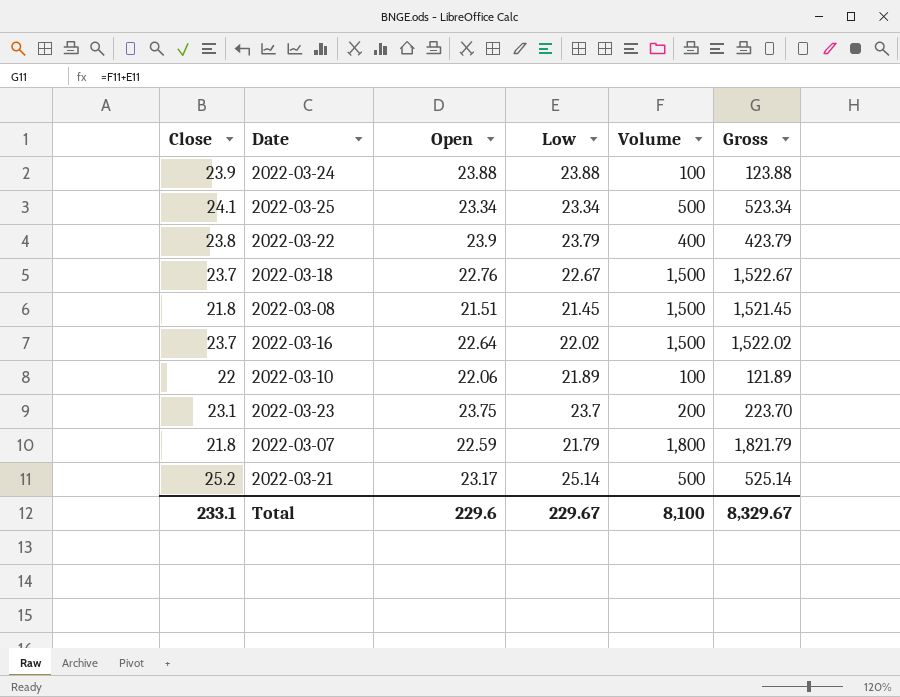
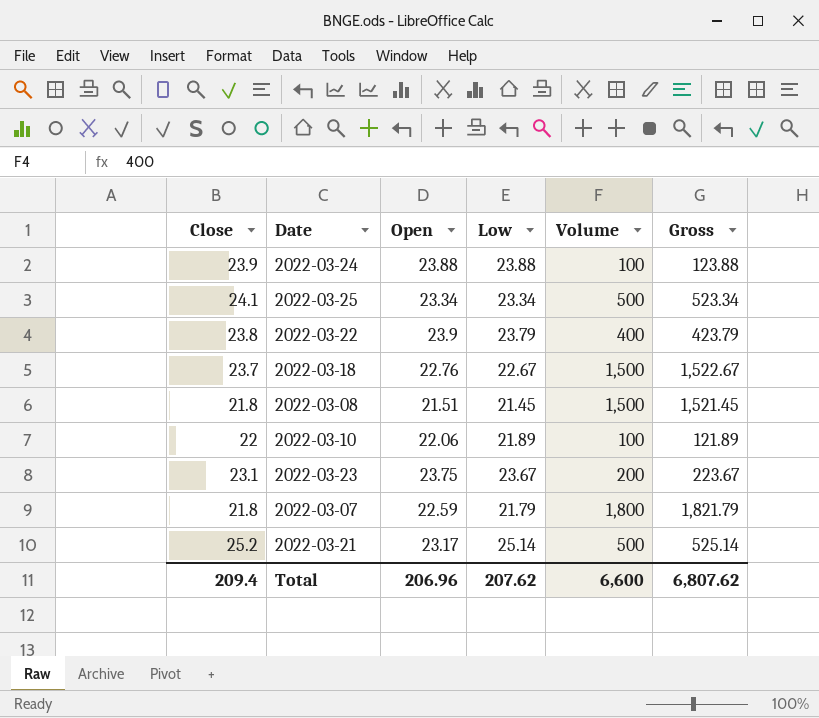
row 2022-03-16: 23.7 | 22.64 | 22.02 | 1,500 | 1,522.02 -> none
2022-03-23 | Low: 23.7 -> 23.67
2022-03-23 | Gross: 223.70 -> 223.67
Total | Close: 233.1 -> 209.4
Total | Open: 229.6 -> 206.96
Total | Low: 229.67 -> 207.62
Total | Volume: 8,100 -> 6,600
Total | Gross: 8,329.67 -> 6,807.62

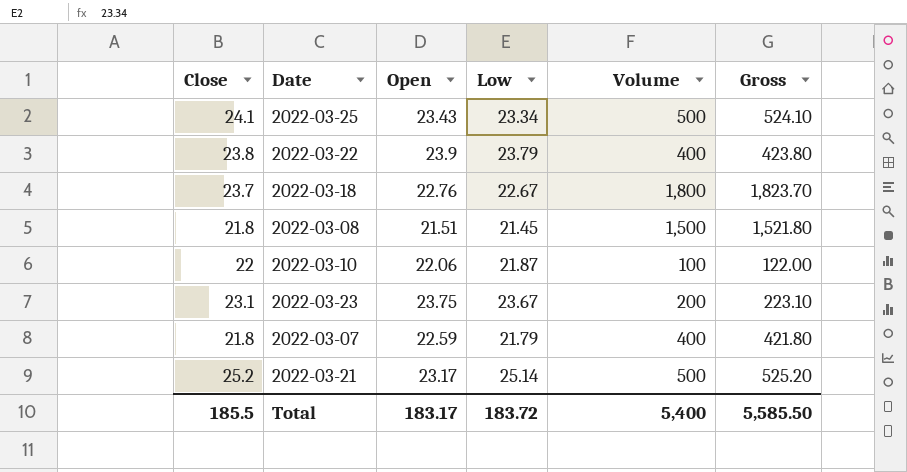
column Gross | formula: [Low] + [Volume] -> [Close] + [Volume]
row 2022-03-24: 23.9 | 23.88 | 23.88 | 100 | 123.88 -> none
2022-03-25 | Open: 23.34 -> 23.43
2022-03-18 | Volume: 1,500 -> 1,800
2022-03-10 | Low: 21.89 -> 21.87
2022-03-07 | Volume: 1,800 -> 400
Total | Close: 209.4 -> 185.5
Total | Open: 206.96 -> 183.17
Total | Low: 207.62 -> 183.72
Total | Volume: 6,600 -> 5,400
Total | Gross: 6,807.62 -> 5,585.50

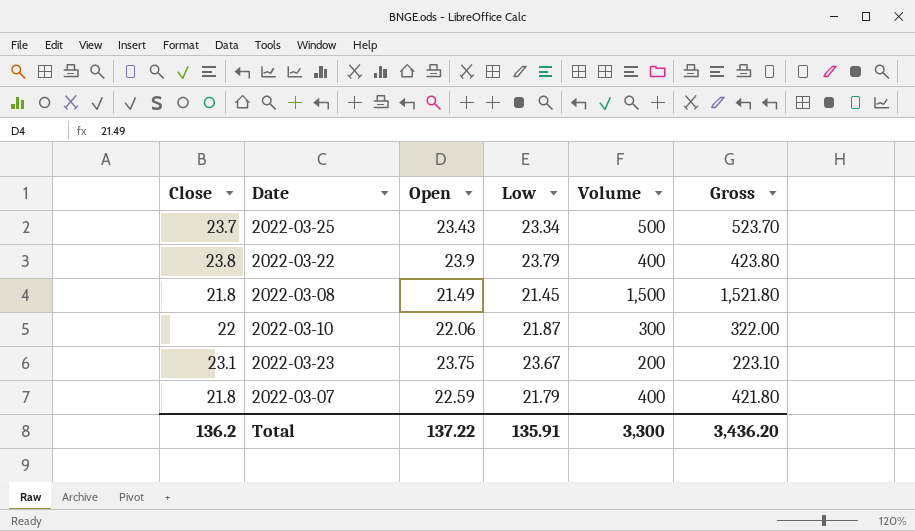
row 2022-03-18: 23.7 | 22.76 | 22.67 | 1,800 | 1,823.70 -> none
row 2022-03-21: 25.2 | 23.17 | 25.14 | 500 | 525.20 -> none
2022-03-25 | Close: 24.1 -> 23.7
2022-03-25 | Gross: 524.10 -> 523.70
2022-03-08 | Open: 21.51 -> 21.49
2022-03-10 | Volume: 100 -> 300
2022-03-10 | Gross: 122.00 -> 322.00
Total | Close: 185.5 -> 136.2
Total | Open: 183.17 -> 137.22
Total | Low: 183.72 -> 135.91
Total | Volume: 5,400 -> 3,300
Total | Gross: 5,585.50 -> 3,436.20

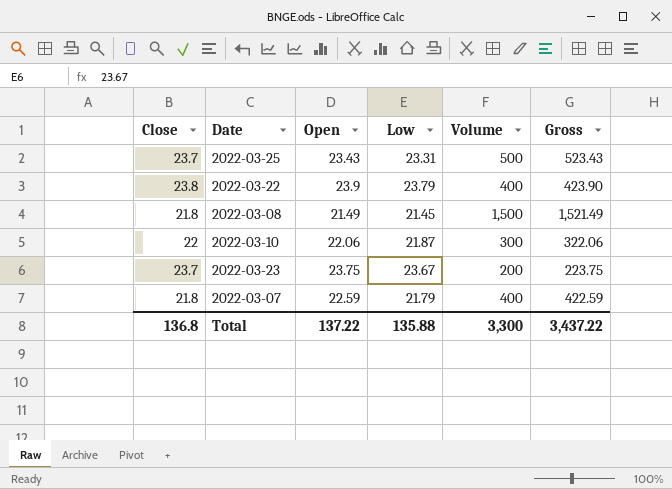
column Gross | formula: [Close] + [Volume] -> [Open] + [Volume]
2022-03-25 | Low: 23.34 -> 23.31
2022-03-23 | Close: 23.1 -> 23.7
Total | Close: 136.2 -> 136.8
Total | Low: 135.91 -> 135.88
Total | Gross: 3,436.20 -> 3,437.22

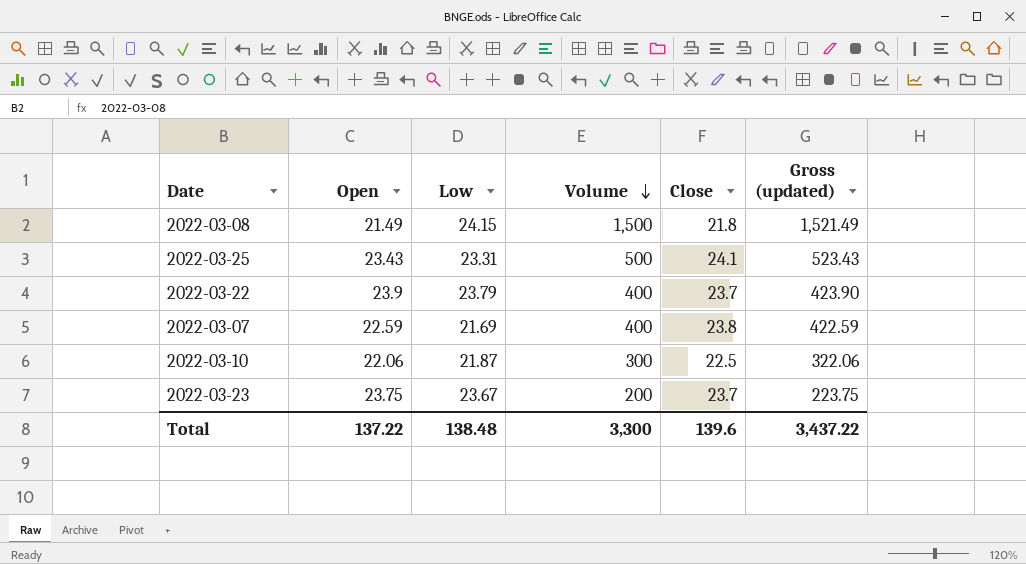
row order: none -> Volume descending
column Close | position: 1 -> 5
column name: Gross -> Gross (updated)
2022-03-08 | Low: 21.45 -> 24.15
2022-03-25 | Close: 23.7 -> 24.1
2022-03-22 | Close: 23.8 -> 23.7
2022-03-07 | Low: 21.79 -> 21.69
2022-03-07 | Close: 21.8 -> 23.8
2022-03-10 | Close: 22 -> 22.5
Total | Low: 135.88 -> 138.48
Total | Close: 136.8 -> 139.6

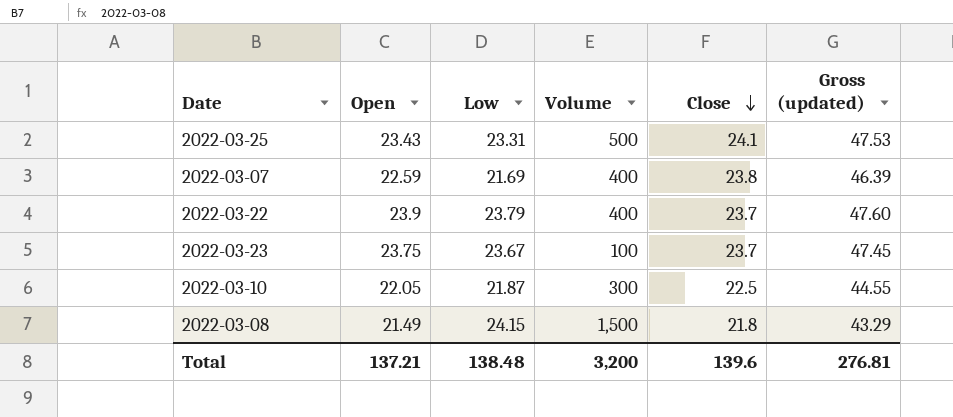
row order: Volume descending -> Close descending
column Gross (updated) | formula: [Open] + [Volume] -> [Open] + [Close]
2022-03-23 | Volume: 200 -> 100
2022-03-10 | Open: 22.06 -> 22.05
Total | Open: 137.22 -> 137.21
Total | Volume: 3,300 -> 3,200
Total | Gross (updated): 3,437.22 -> 276.81

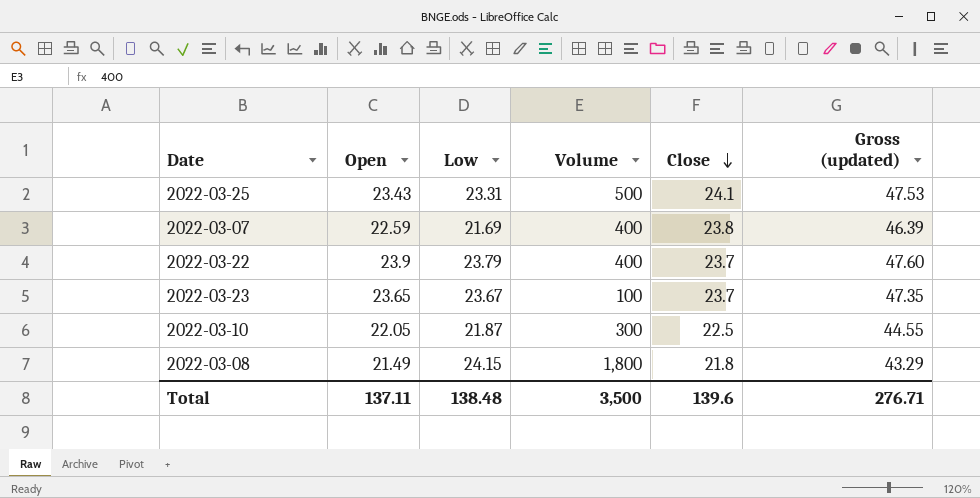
2022-03-23 | Open: 23.75 -> 23.65
2022-03-23 | Gross (updated): 47.45 -> 47.35
2022-03-08 | Volume: 1,500 -> 1,800
Total | Open: 137.21 -> 137.11
Total | Volume: 3,200 -> 3,500
Total | Gross (updated): 276.81 -> 276.71

